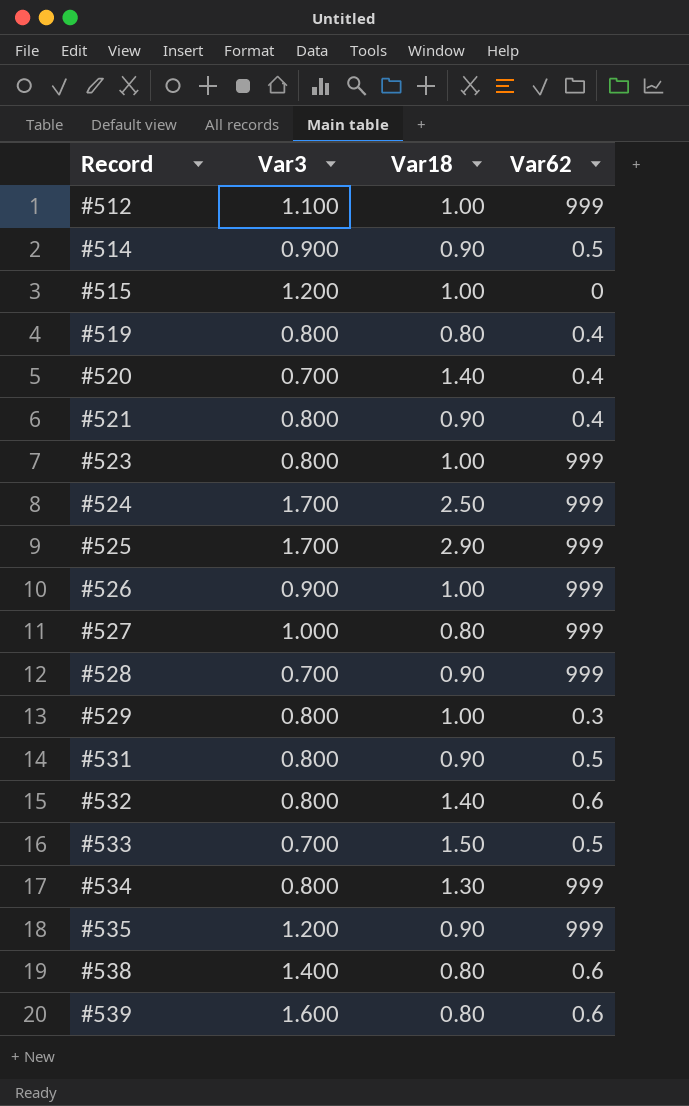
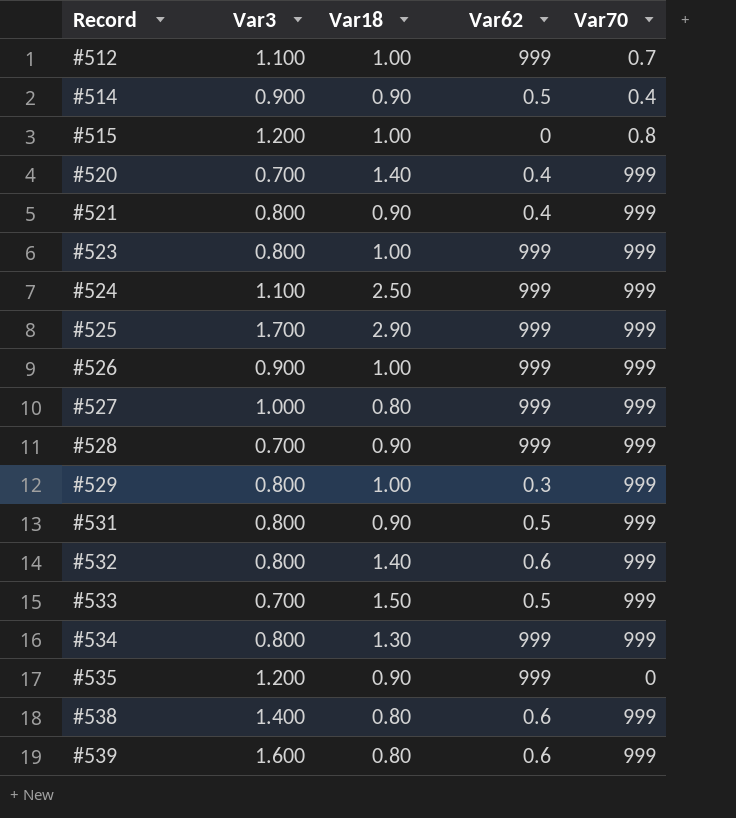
column Var70 | position: none -> 5
row #519: 0.800 | 0.80 | 0.4 -> none
#524 | Var3: 1.700 -> 1.100

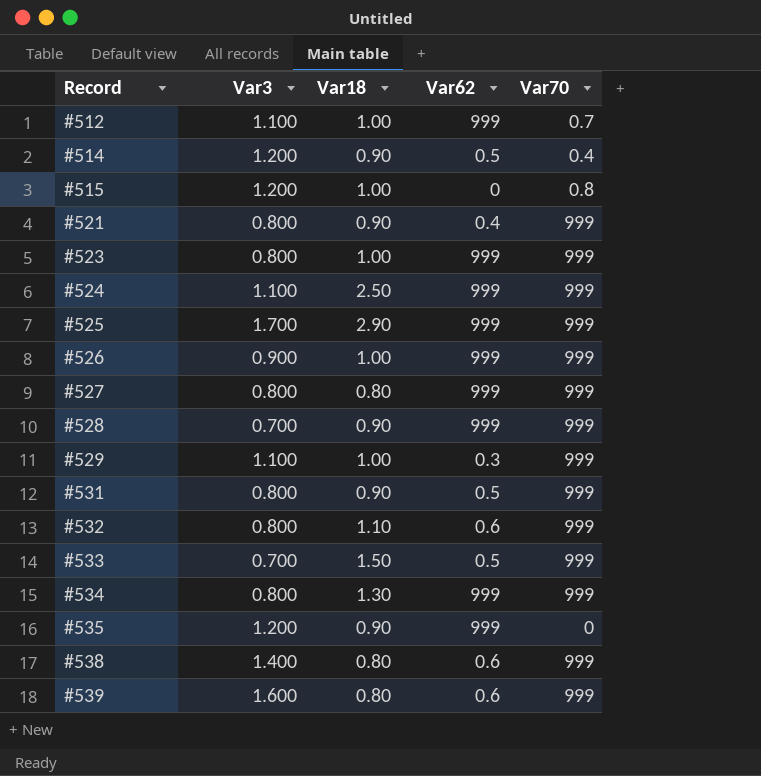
row #520: 0.700 | 1.40 | 0.4 | 999 -> none
#514 | Var3: 0.900 -> 1.200
#527 | Var3: 1.000 -> 0.800
#529 | Var3: 0.800 -> 1.100
#532 | Var18: 1.40 -> 1.10

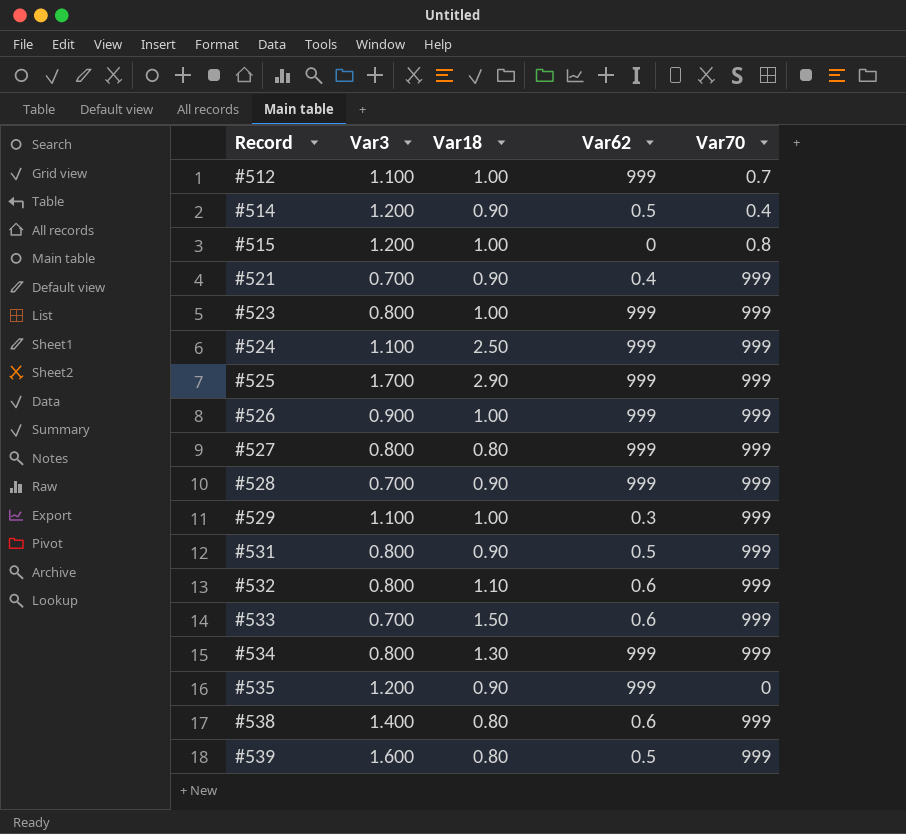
#521 | Var3: 0.800 -> 0.700
#533 | Var62: 0.5 -> 0.6
#539 | Var62: 0.6 -> 0.5

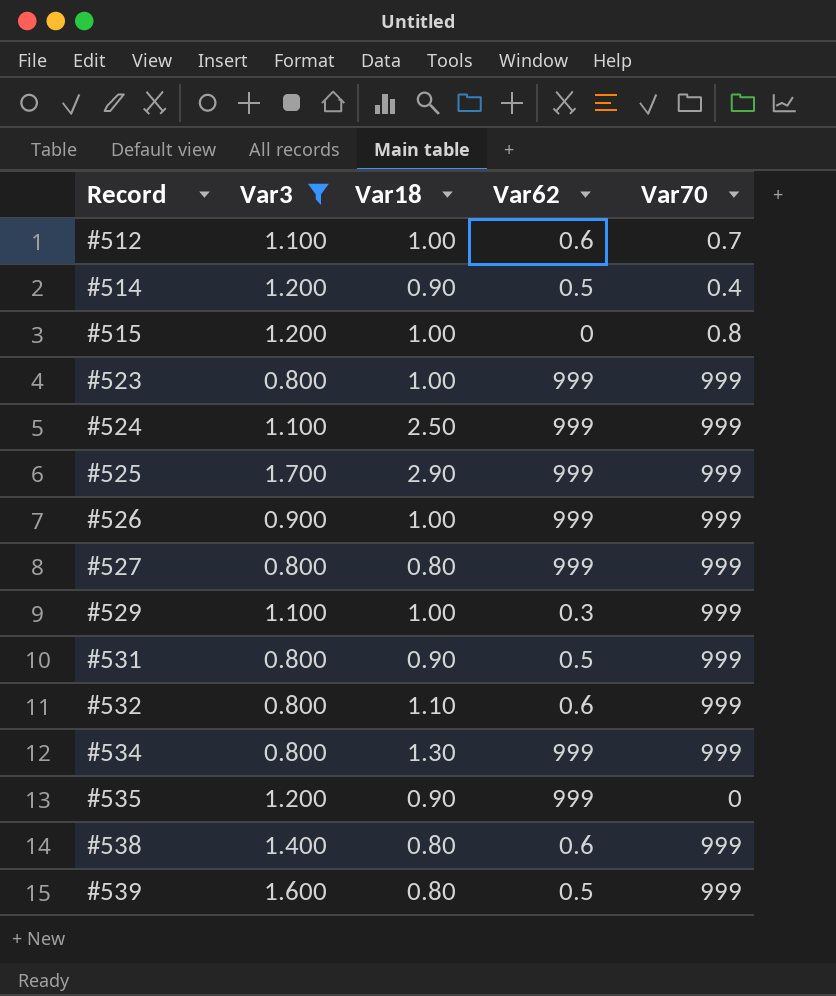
filter: none -> Var3 != 0.700
#512 | Var62: 999 -> 0.6

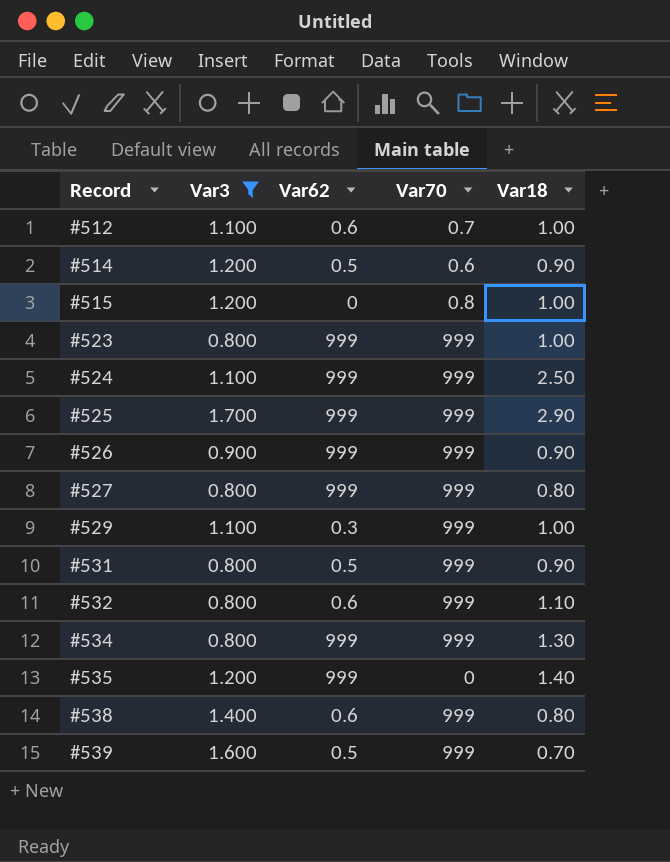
column Var18 | position: 3 -> 5
#514 | Var70: 0.4 -> 0.6
#526 | Var18: 1.00 -> 0.90
#535 | Var18: 0.90 -> 1.40
#539 | Var18: 0.80 -> 0.70

